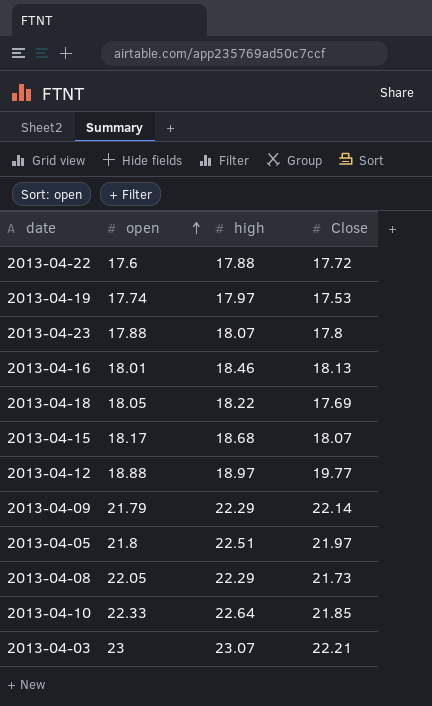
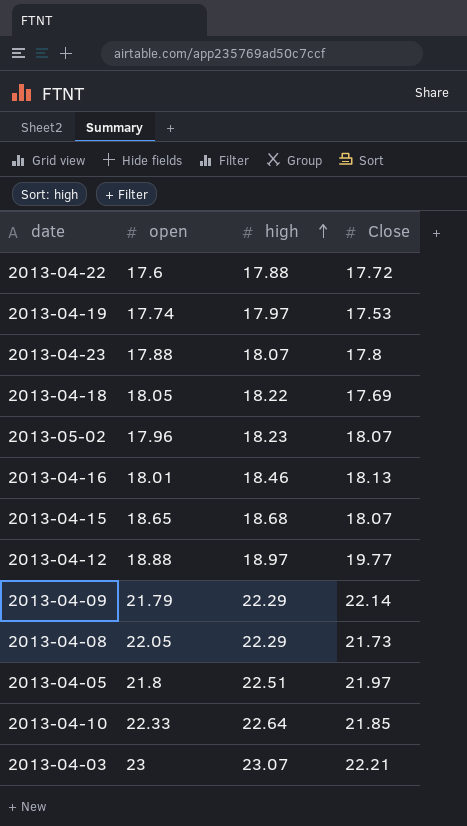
row order: open ascending -> high ascending
row 2013-05-02: none -> 17.96 | 18.23 | 18.07
2013-04-15 | open: 18.17 -> 18.65

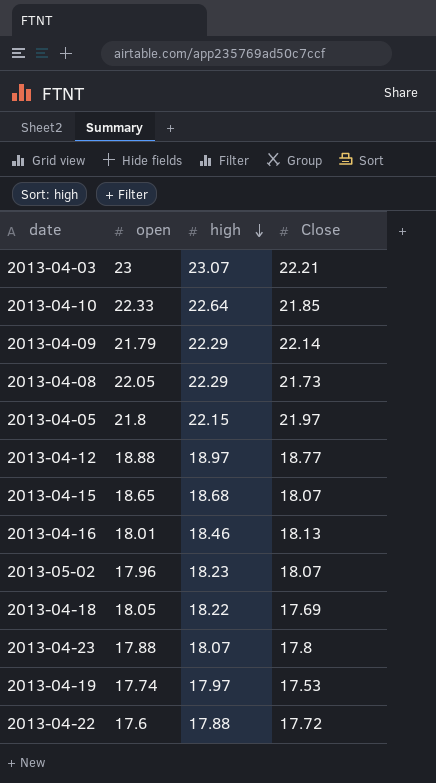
row order: high ascending -> high descending
2013-04-05 | high: 22.51 -> 22.15
2013-04-12 | Close: 19.77 -> 18.77

